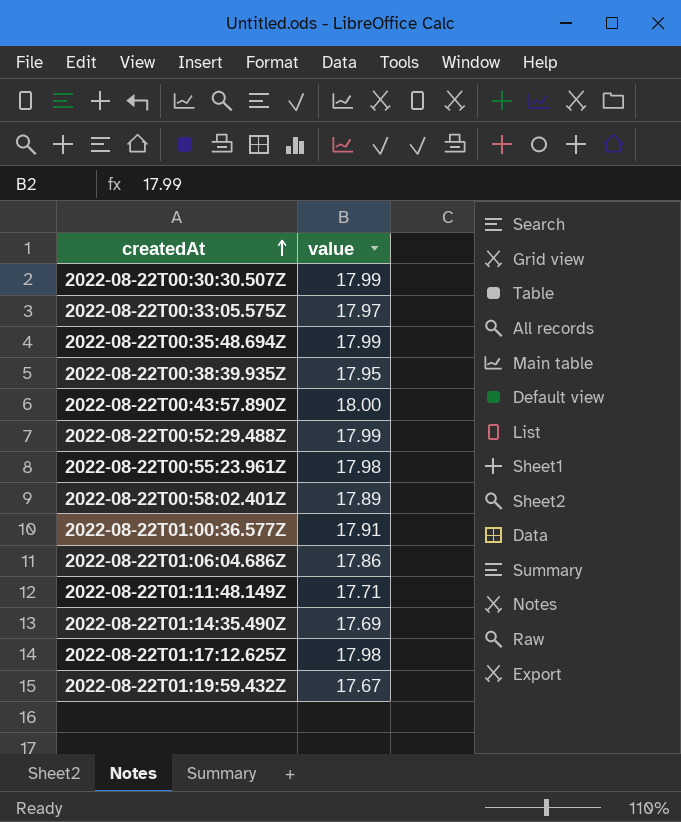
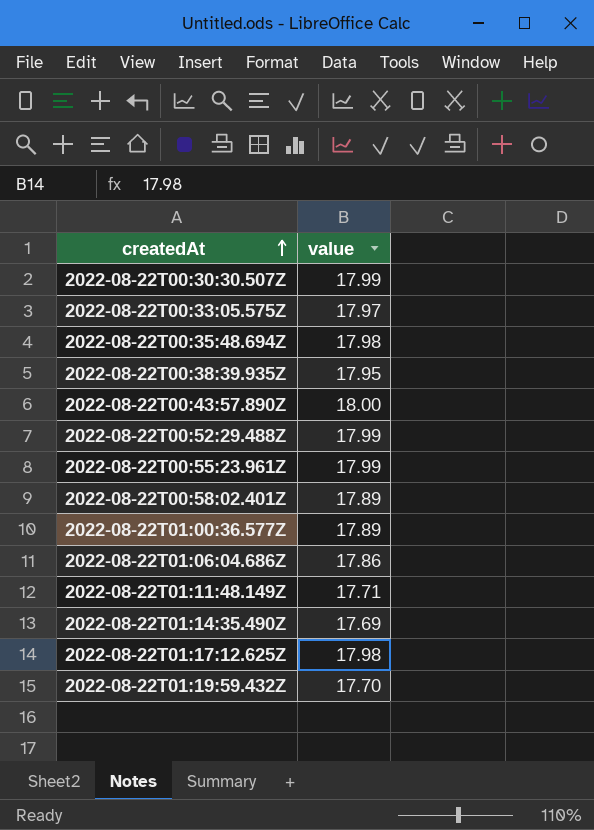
2022-08-22T00:35:48.694Z | value: 17.99 -> 17.98
2022-08-22T00:55:23.961Z | value: 17.98 -> 17.99
2022-08-22T01:00:36.577Z | value: 17.91 -> 17.89
2022-08-22T01:19:59.432Z | value: 17.67 -> 17.70

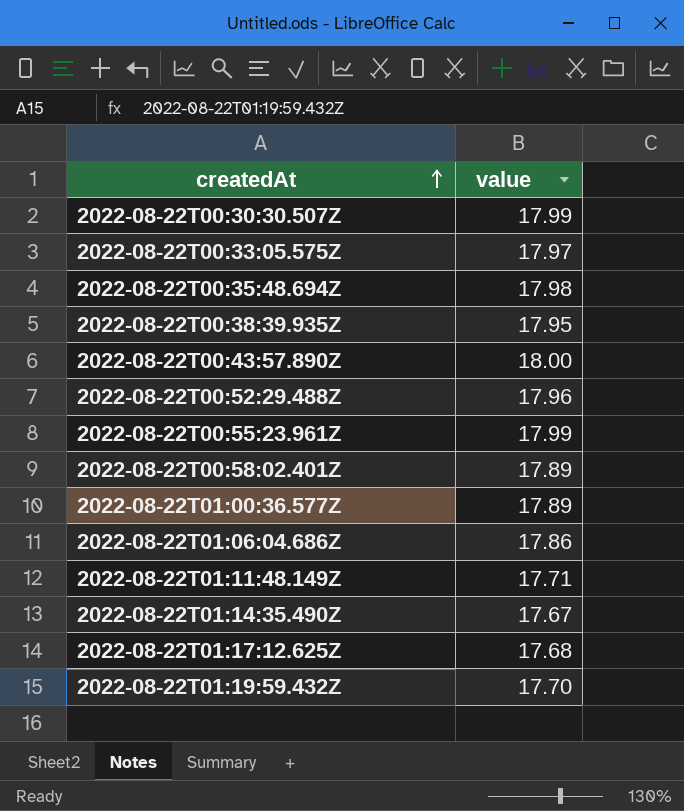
2022-08-22T00:52:29.488Z | value: 17.99 -> 17.96
2022-08-22T01:14:35.490Z | value: 17.69 -> 17.67
2022-08-22T01:17:12.625Z | value: 17.98 -> 17.68

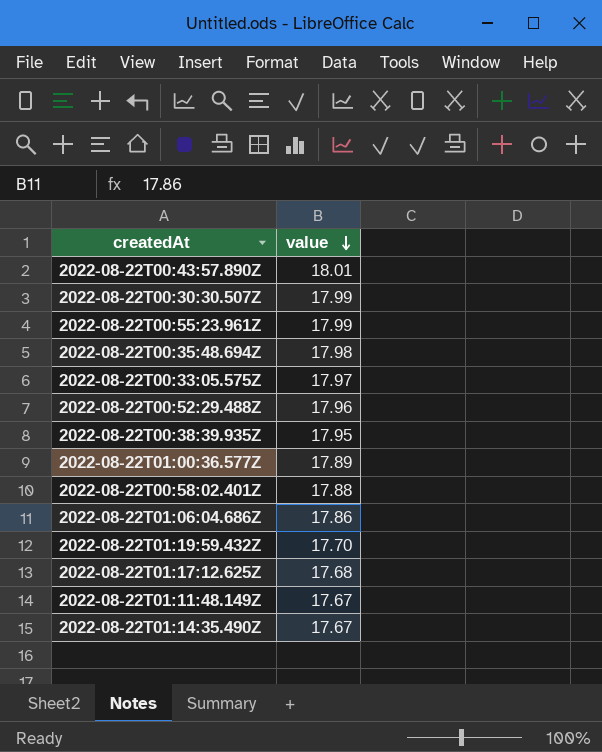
row order: createdAt ascending -> value descending
2022-08-22T00:43:57.890Z | value: 18.00 -> 18.01
2022-08-22T00:58:02.401Z | value: 17.89 -> 17.88
2022-08-22T01:11:48.149Z | value: 17.71 -> 17.67

